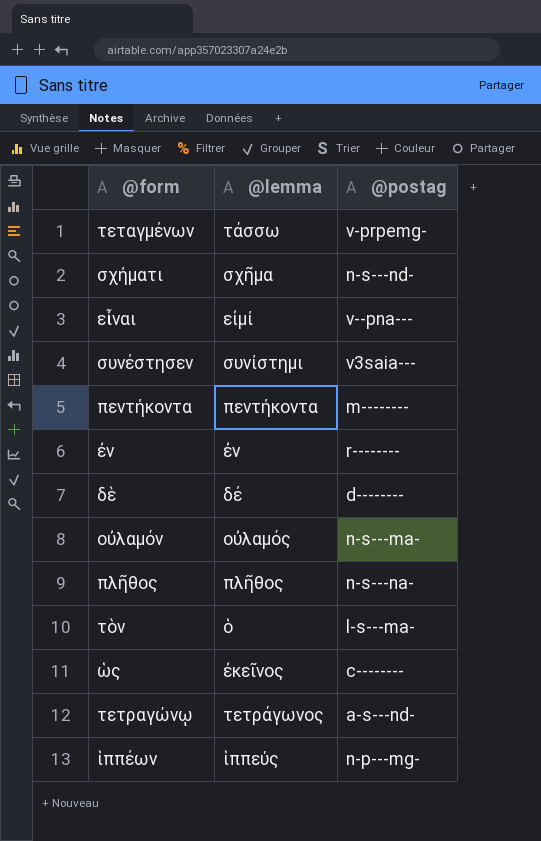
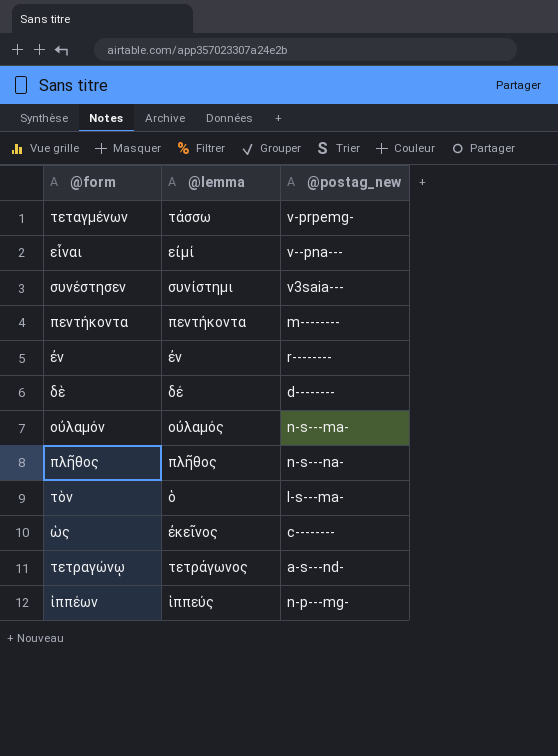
column name: @postag -> @postag_new
row σχήματι: σχῆμα | n-s---nd- -> none

